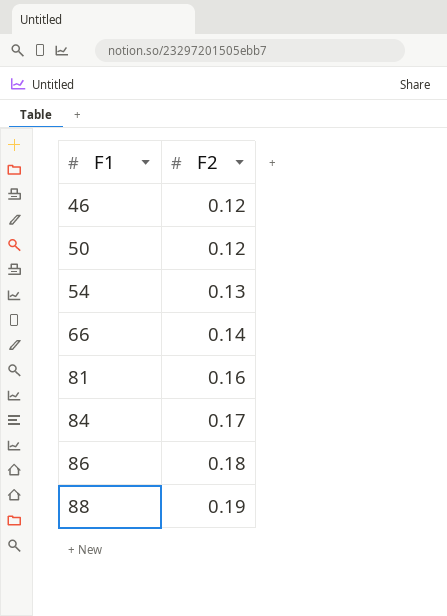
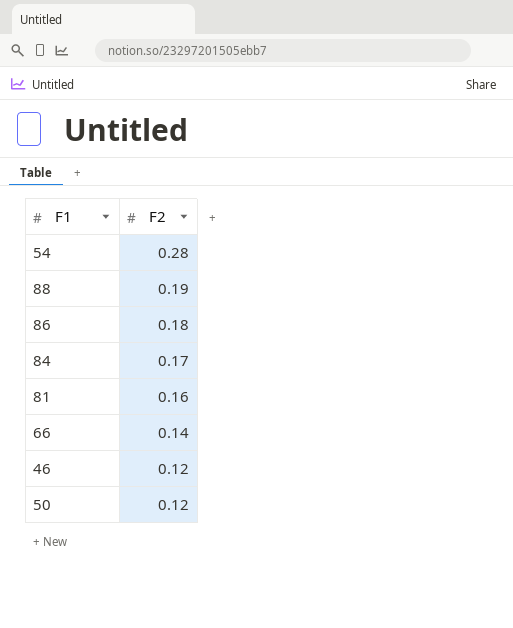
row order: F1 ascending -> F2 descending
54 | F2: 0.13 -> 0.28

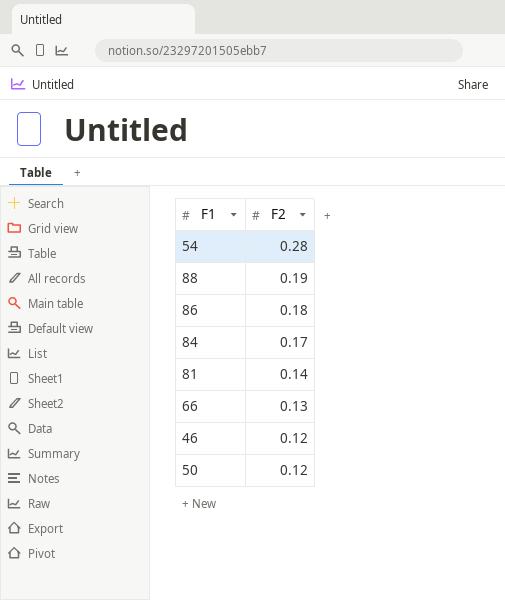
81 | F2: 0.16 -> 0.14
66 | F2: 0.14 -> 0.13

